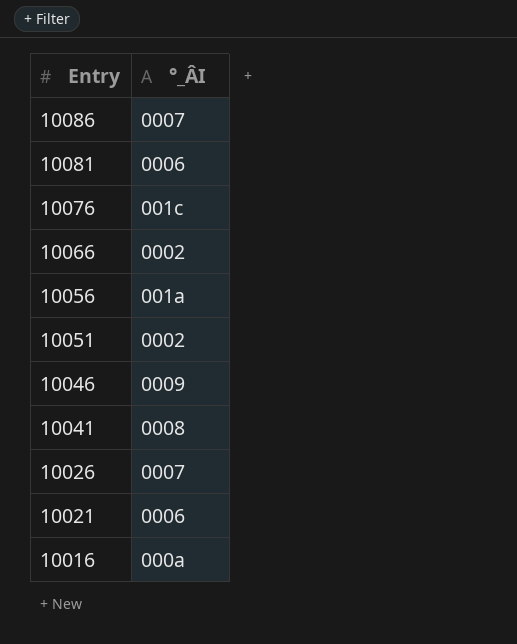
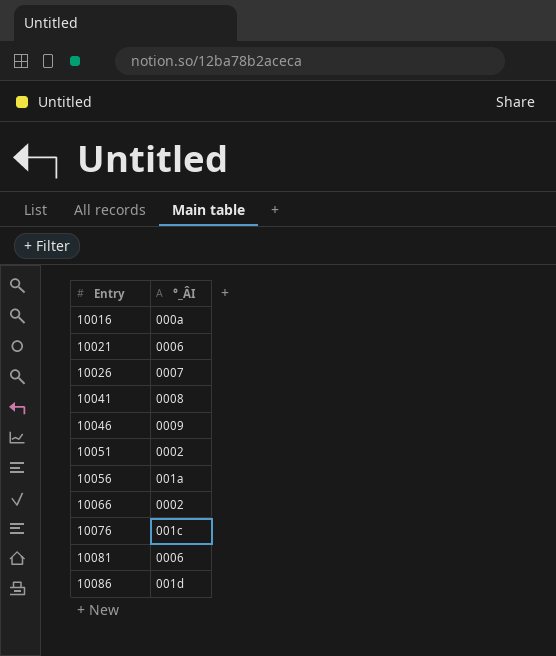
row order: Entry descending -> Entry ascending
10086 | °_ÂI: 0007 -> 001d

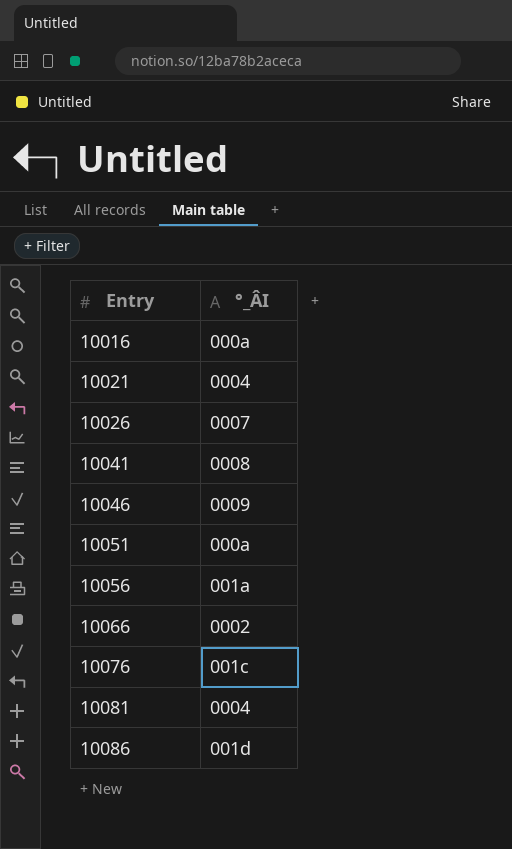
10021 | °_ÂI: 0006 -> 0004
10051 | °_ÂI: 0002 -> 000a
10081 | °_ÂI: 0006 -> 0004

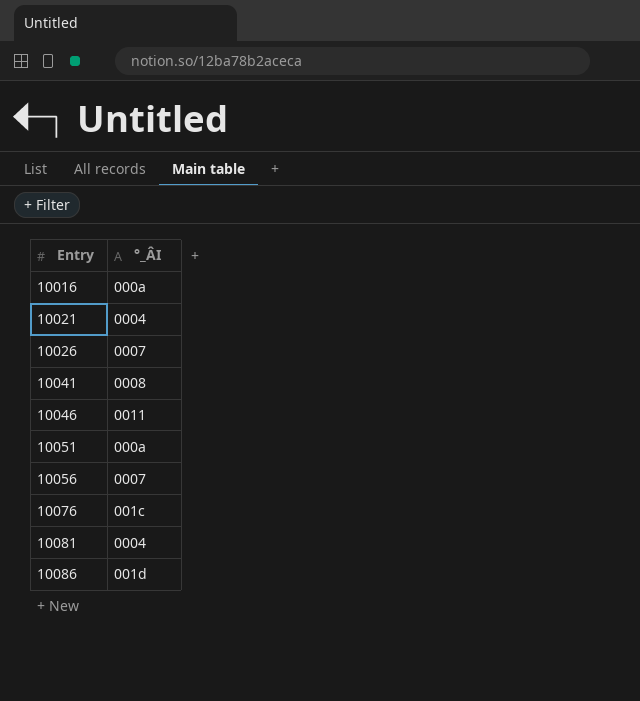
row 10066: 0002 -> none
10046 | °_ÂI: 0009 -> 0011
10056 | °_ÂI: 001a -> 0007

